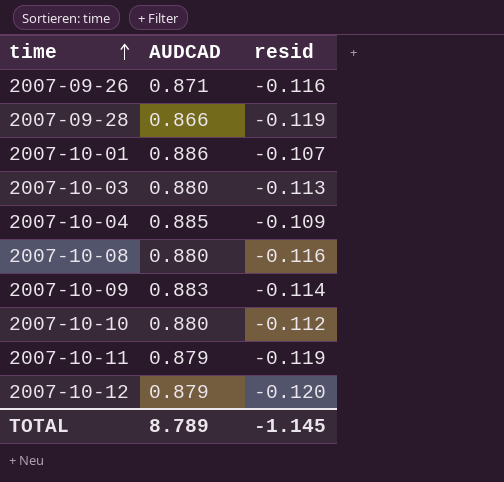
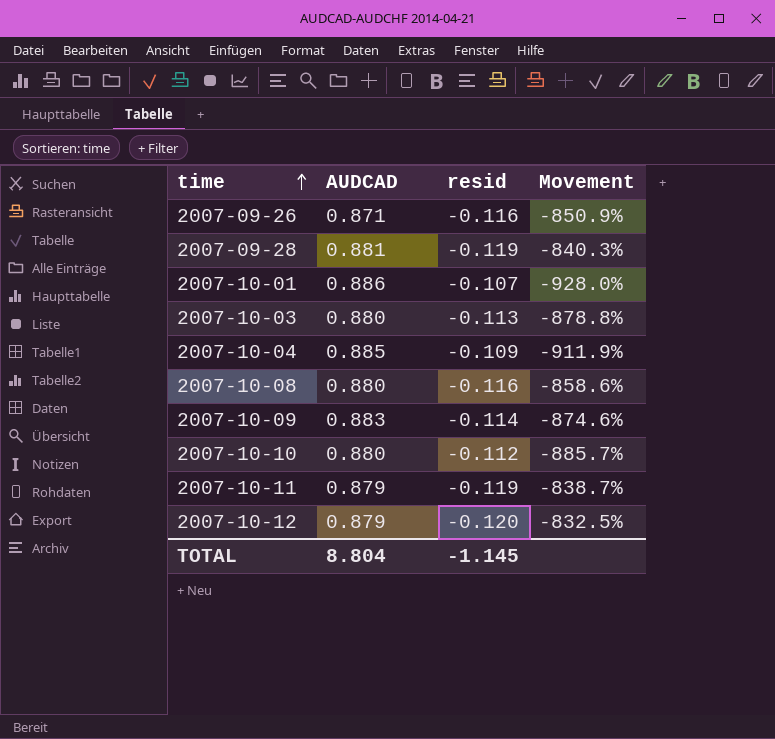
column Movement | formula: none -> ([AUDCAD] - [resid]) / [resid]
2007-09-28 | AUDCAD: 0.866 -> 0.881
TOTAL | AUDCAD: 8.789 -> 8.804

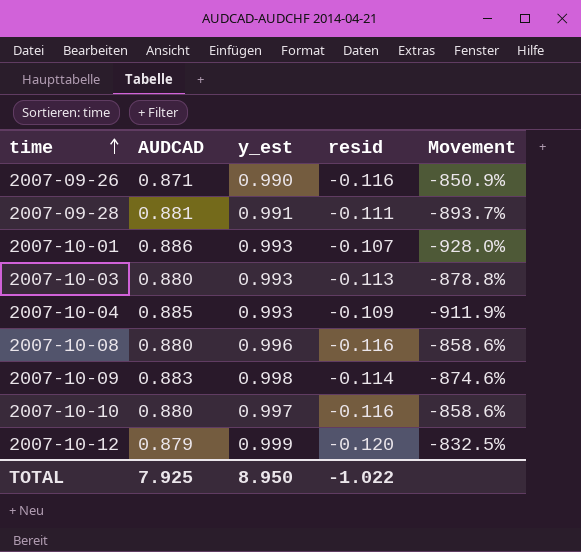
column y_est | position: none -> 3
row 2007-10-11: 0.879 | -0.119 | -838.7% -> none
2007-09-28 | resid: -0.119 -> -0.111
2007-09-28 | Movement: -840.3% -> -893.7%
2007-10-10 | resid: -0.112 -> -0.116
2007-10-10 | Movement: -885.7% -> -858.6%
TOTAL | AUDCAD: 8.804 -> 7.925
TOTAL | resid: -1.145 -> -1.022

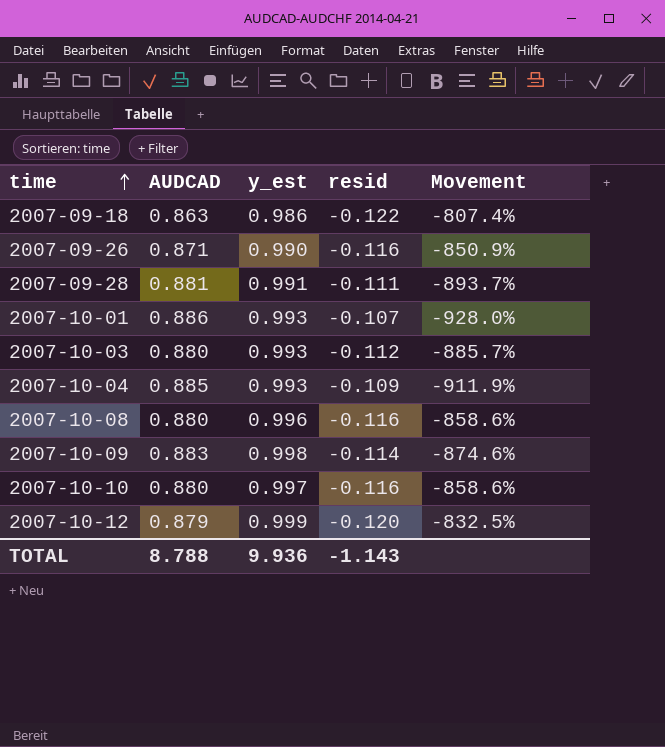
row 2007-09-18: none -> 0.863 | 0.986 | -0.122 | -807.4%
2007-10-03 | resid: -0.113 -> -0.112
2007-10-03 | Movement: -878.8% -> -885.7%
TOTAL | AUDCAD: 7.925 -> 8.788
TOTAL | y_est: 8.950 -> 9.936
TOTAL | resid: -1.022 -> -1.143

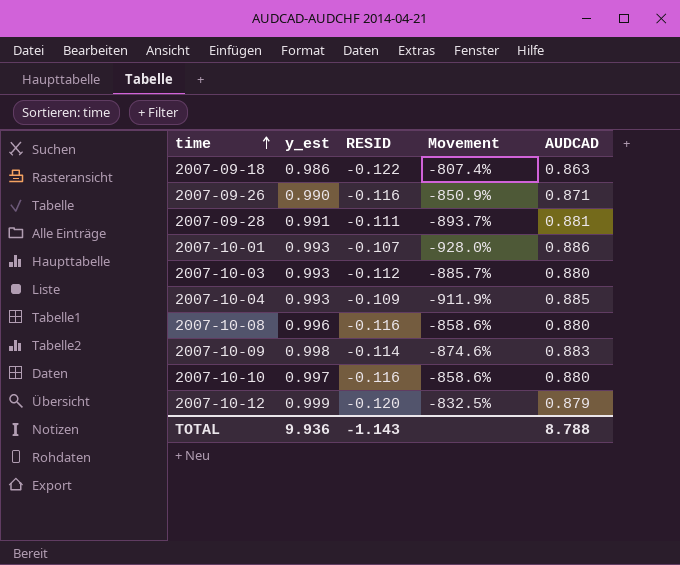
column name: resid -> RESID
column AUDCAD | position: 2 -> 5

